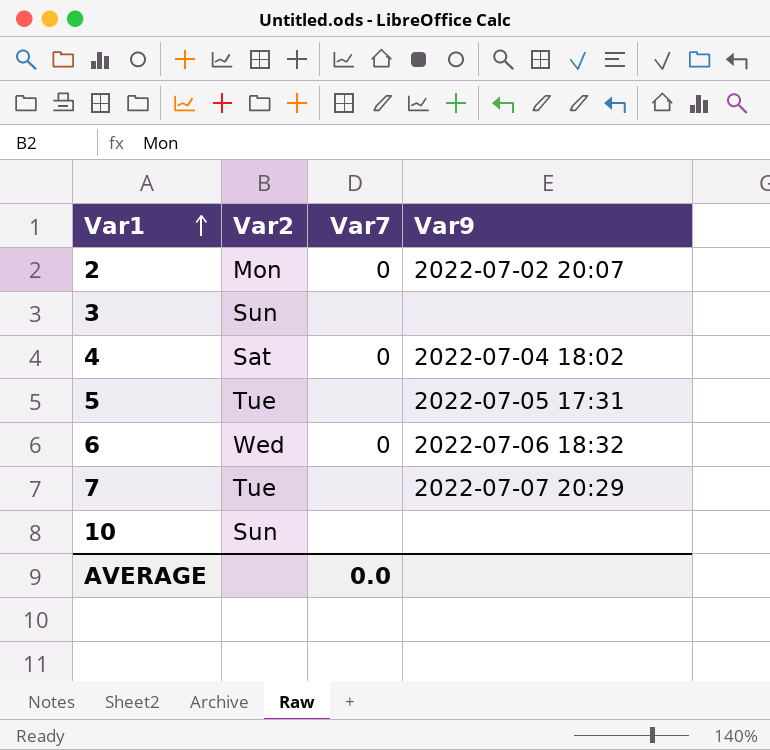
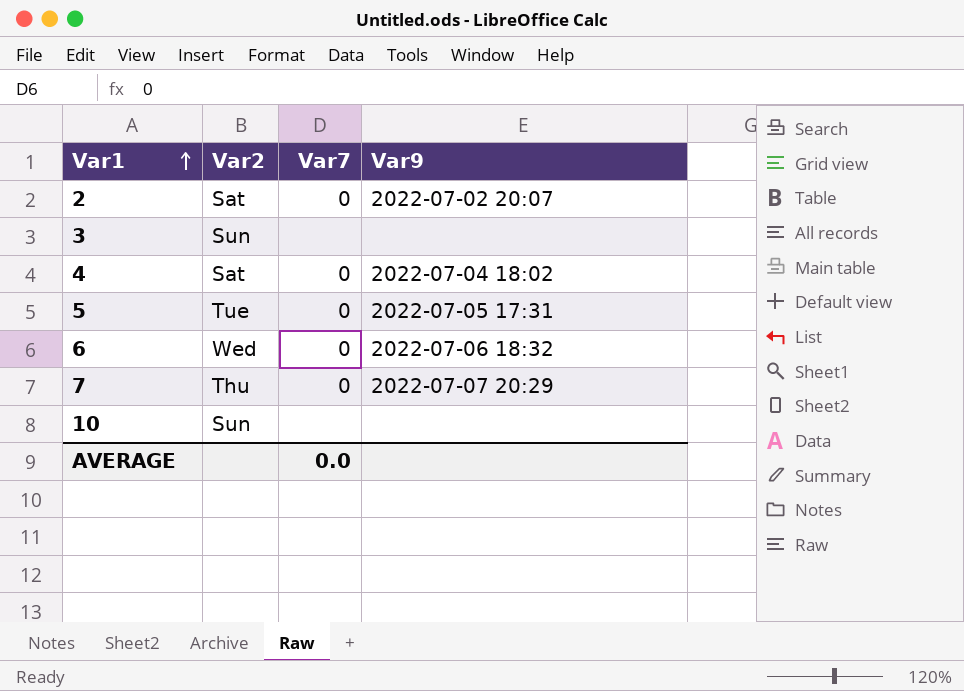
2 | Var2: Mon -> Sat
5 | Var7: none -> 0
7 | Var2: Tue -> Thu
7 | Var7: none -> 0

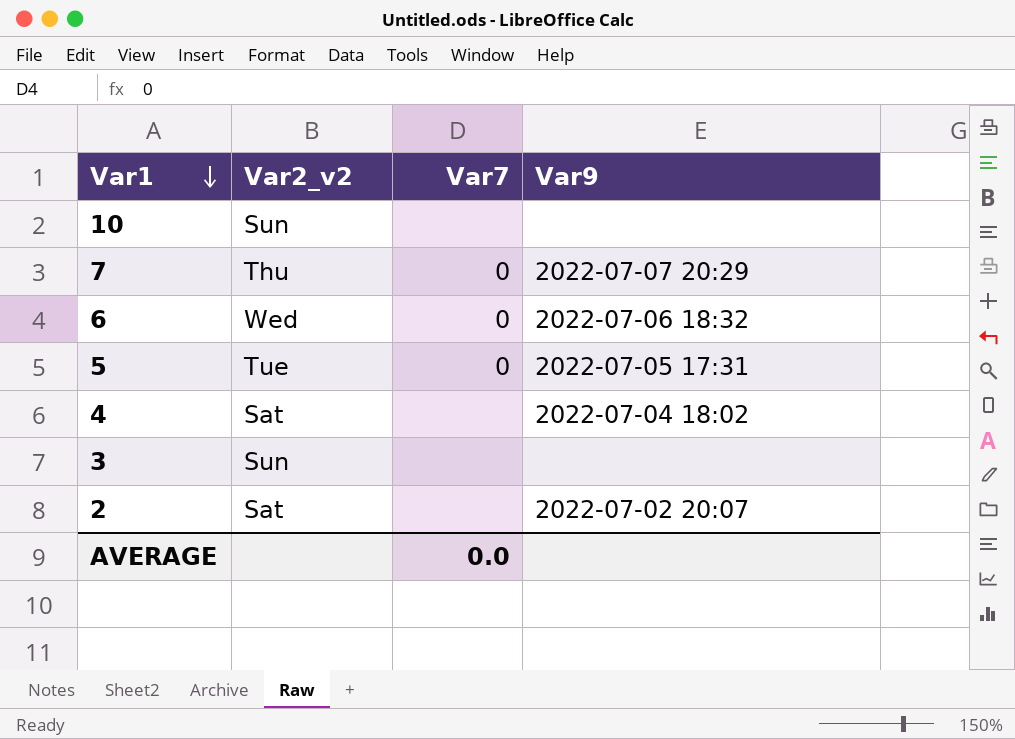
row order: Var1 ascending -> Var1 descending
column name: Var2 -> Var2_v2
4 | Var7: 0 -> none
2 | Var7: 0 -> none

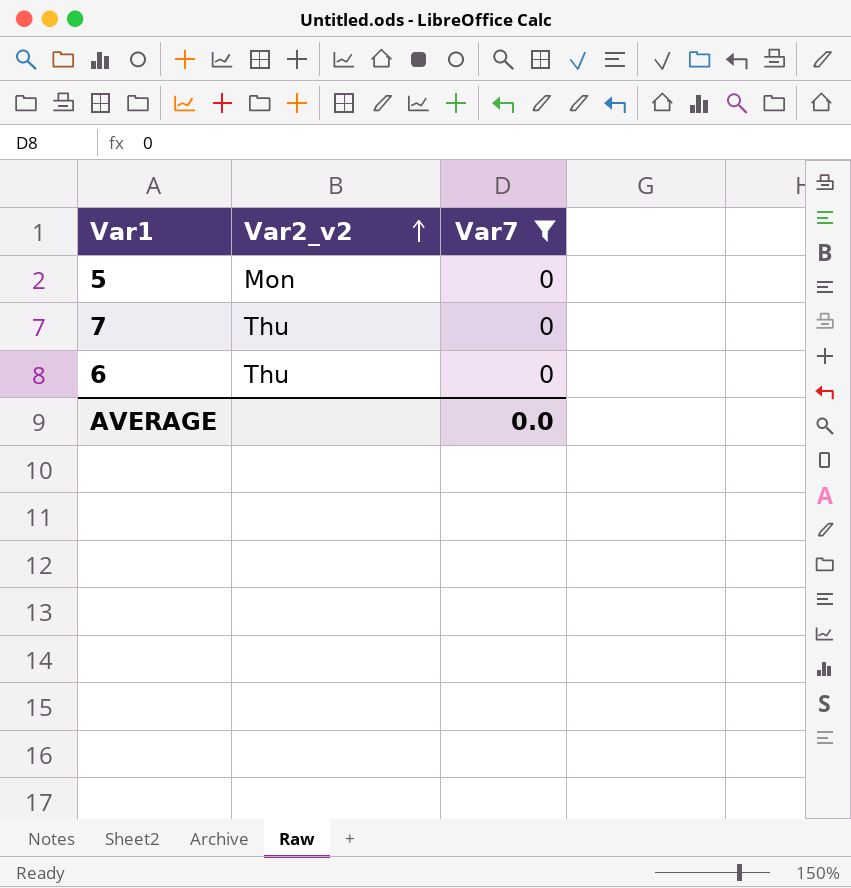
filter: none -> Var7 = 0
row order: Var1 descending -> Var2_v2 ascending
column Var9 | position: 4 -> none
5 | Var2_v2: Tue -> Mon
6 | Var2_v2: Wed -> Thu

